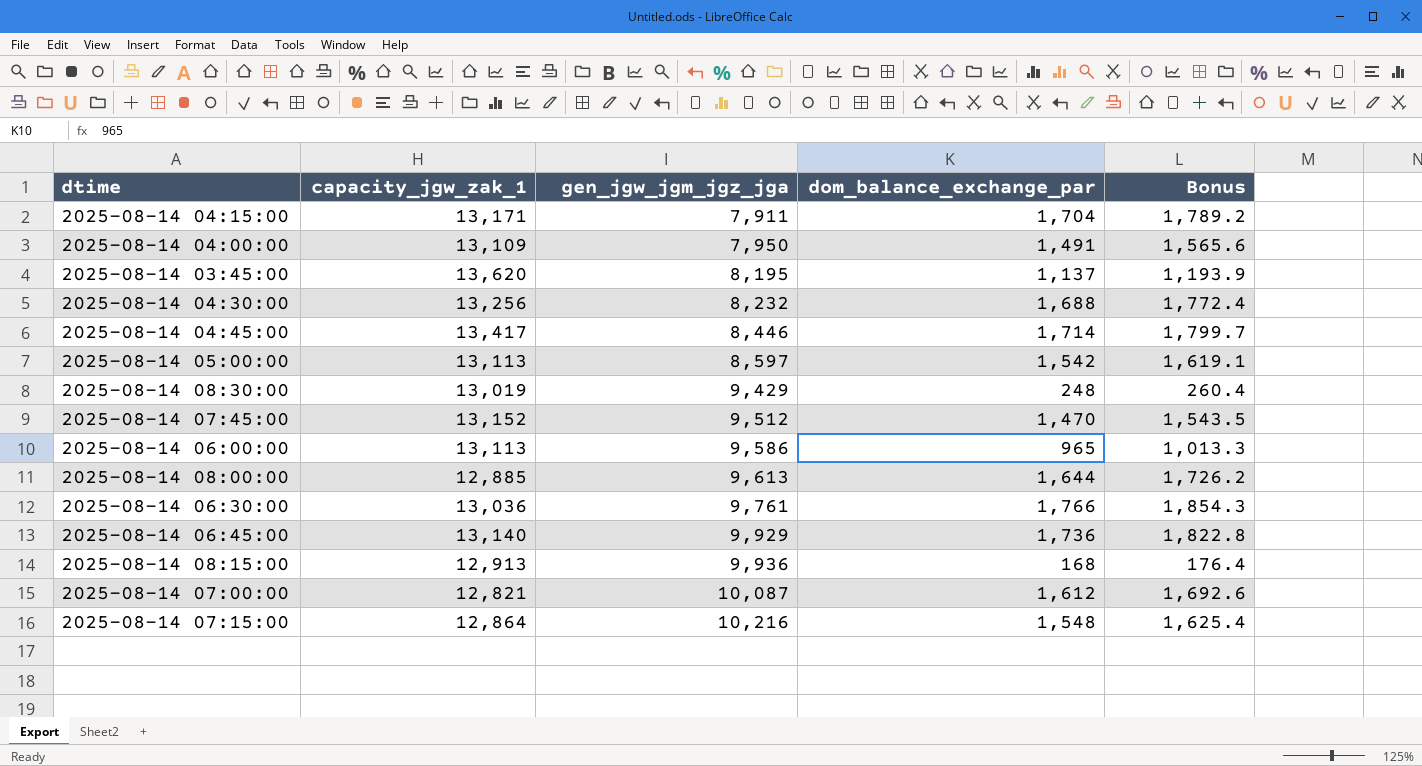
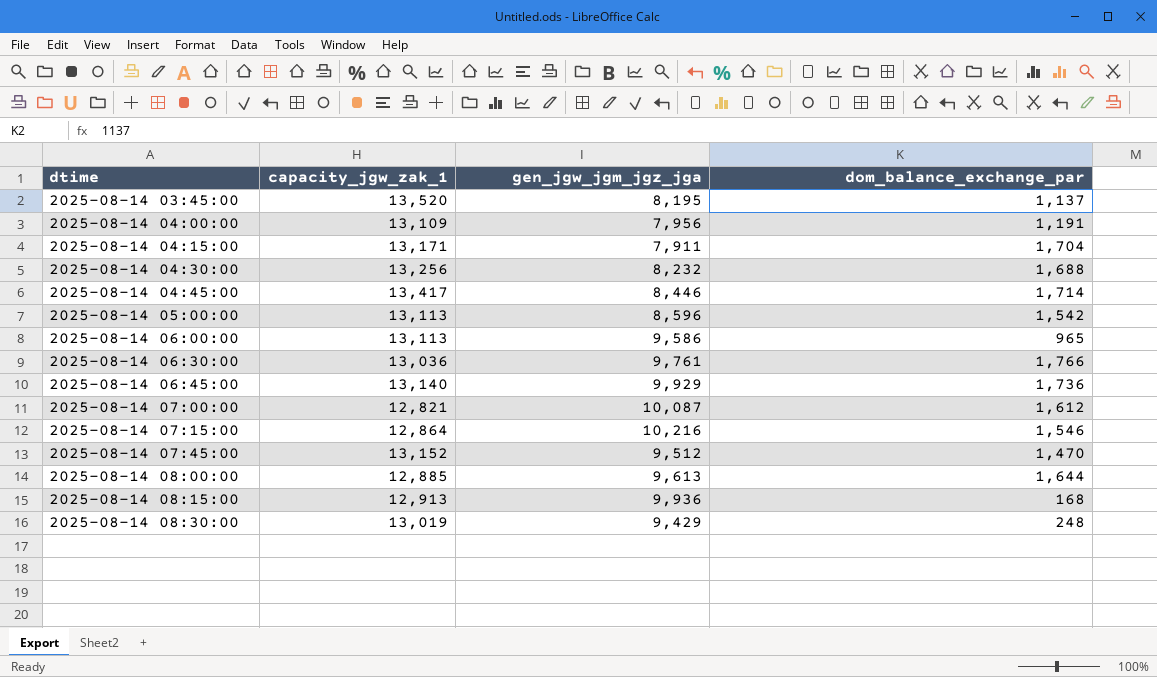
row order: gen_jgw_jgm_jgz_jga ascending -> dtime ascending
column Bonus | formula: [dom_balance_exchange_par] * 1.05 -> none
2025-08-14 03:45:00 | capacity_jgw_zak_1: 13,620 -> 13,520
2025-08-14 04:00:00 | gen_jgw_jgm_jgz_jga: 7,950 -> 7,956
2025-08-14 04:00:00 | dom_balance_exchange_par: 1,491 -> 1,191
2025-08-14 05:00:00 | gen_jgw_jgm_jgz_jga: 8,597 -> 8,596
2025-08-14 07:15:00 | dom_balance_exchange_par: 1,548 -> 1,546

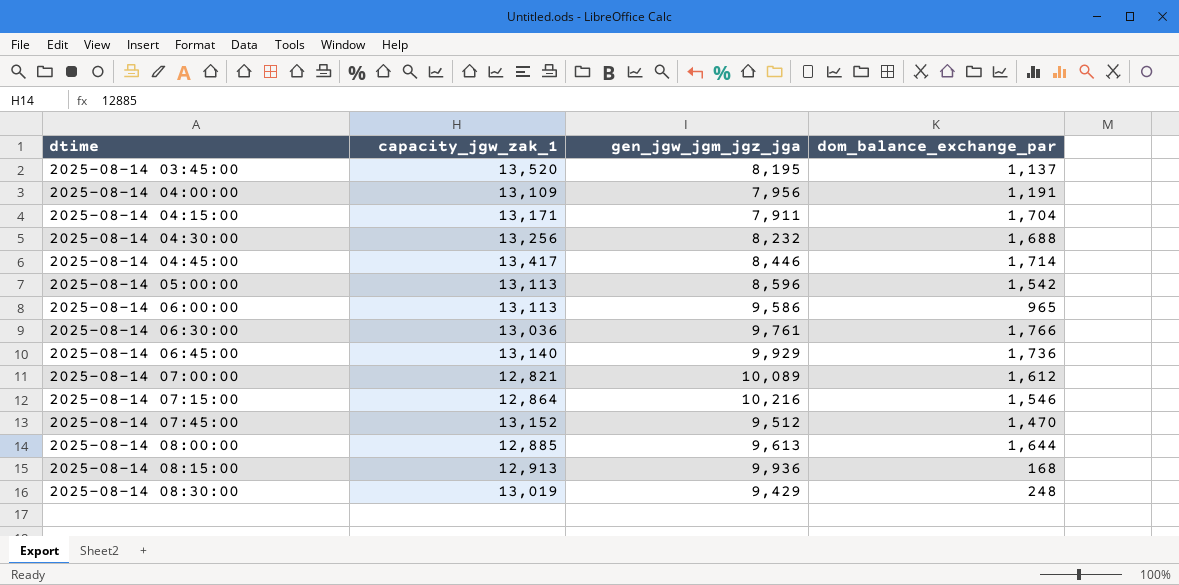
2025-08-14 07:00:00 | gen_jgw_jgm_jgz_jga: 10,087 -> 10,089

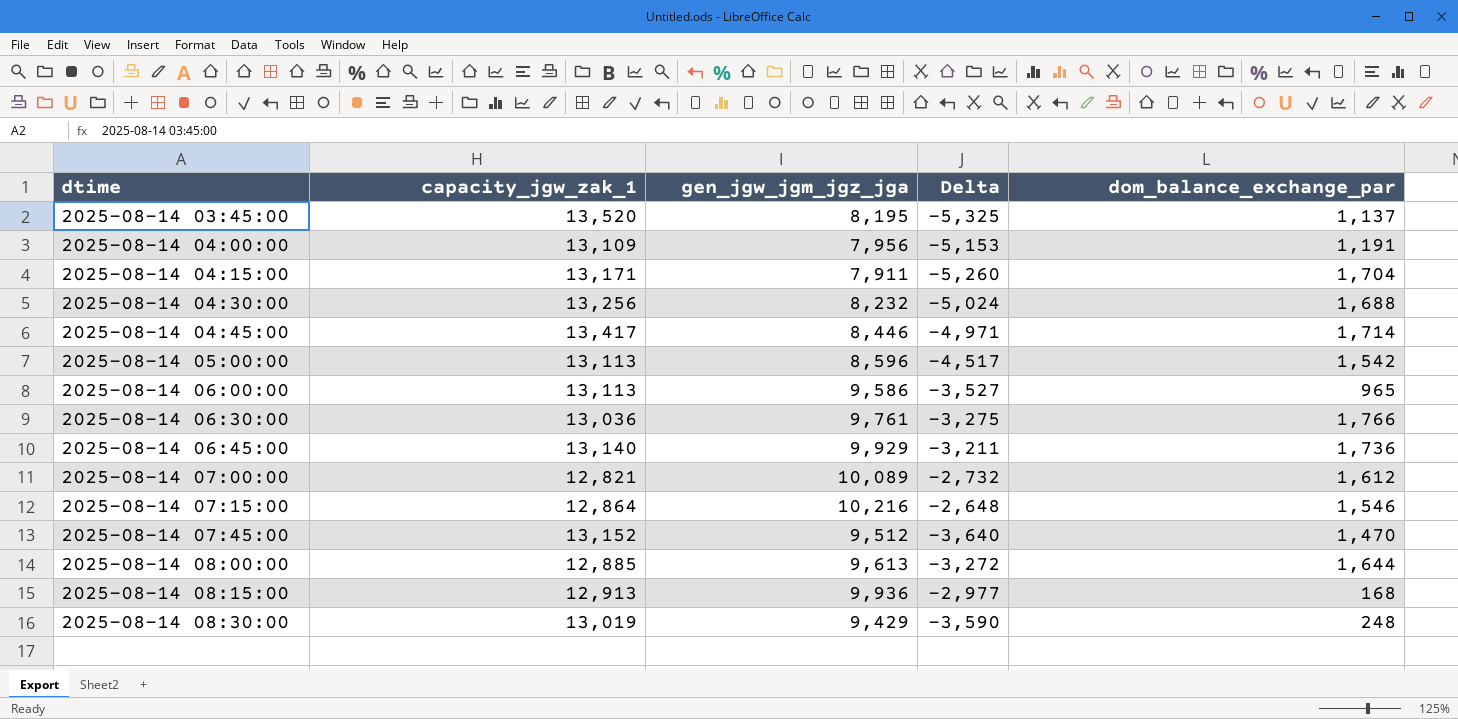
column Delta | formula: none -> [gen_jgw_jgm_jgz_jga] - [capacity_jgw_zak_1]

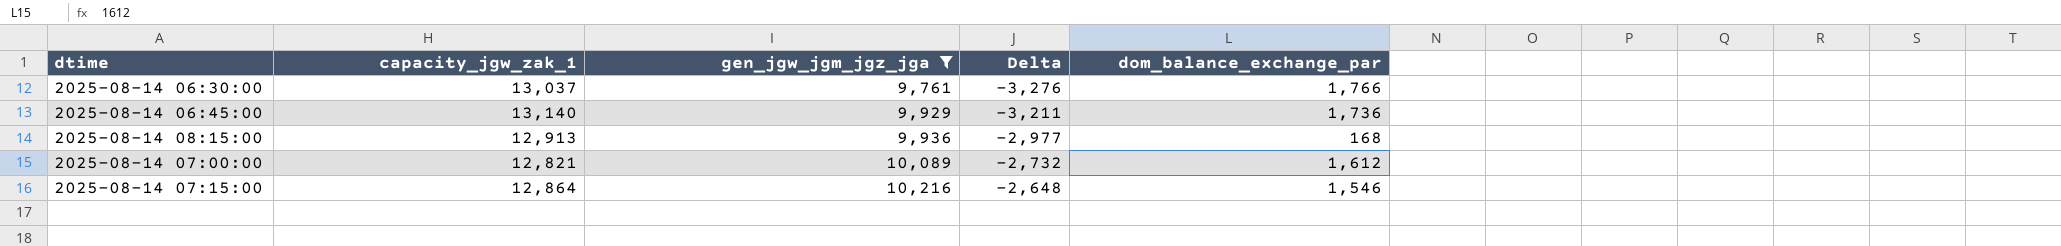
filter: none -> gen_jgw_jgm_jgz_jga >= 9,761
row order: dtime ascending -> gen_jgw_jgm_jgz_jga ascending
2025-08-14 06:30:00 | capacity_jgw_zak_1: 13,036 -> 13,037
2025-08-14 06:30:00 | Delta: -3,275 -> -3,276

